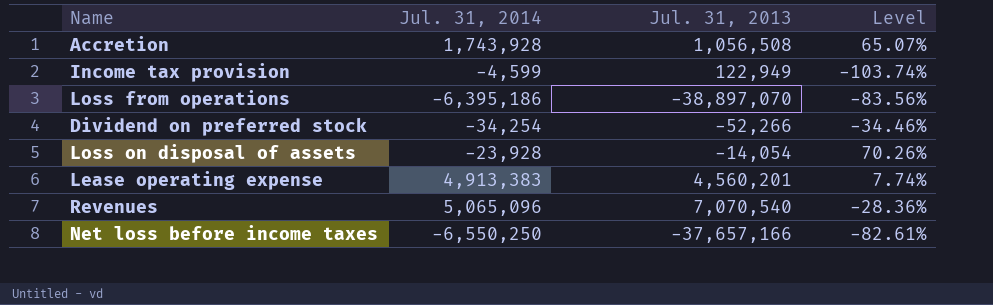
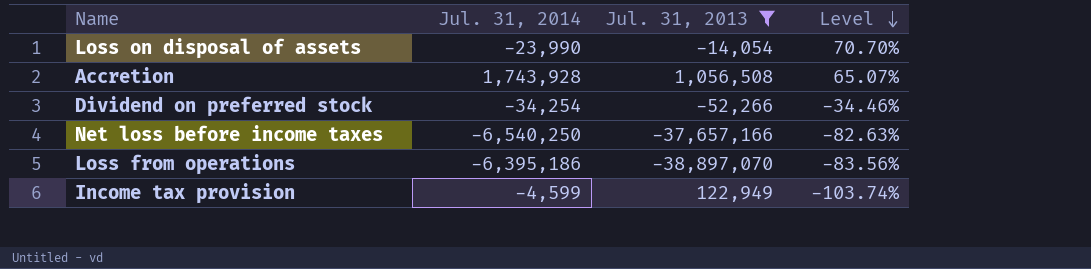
filter: none -> Jul. 31, 2013 <= 1,056,508
row order: none -> Level descending
Loss on disposal of assets | Jul. 31, 2014: -23,928 -> -23,990
Loss on disposal of assets | Level: 70.26% -> 70.70%
Net loss before income taxes | Jul. 31, 2014: -6,550,250 -> -6,540,250
Net loss before income taxes | Level: -82.61% -> -82.63%

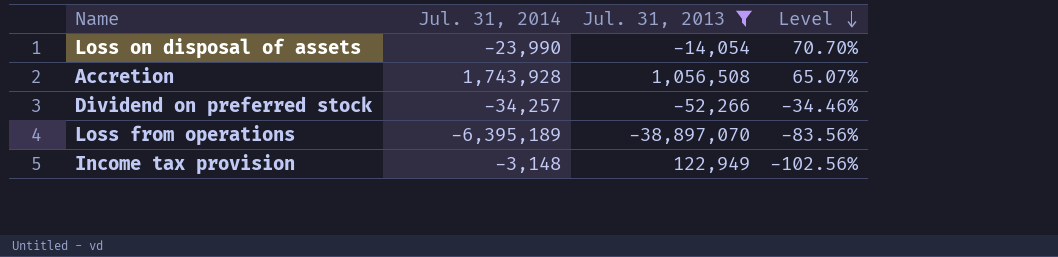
row Net loss before income taxes: -6,540,250 | -37,657,166 | -82.63% -> none
Dividend on preferred stock | Jul. 31, 2014: -34,254 -> -34,257
Loss from operations | Jul. 31, 2014: -6,395,186 -> -6,395,189
Income tax provision | Jul. 31, 2014: -4,599 -> -3,148
Income tax provision | Level: -103.74% -> -102.56%

